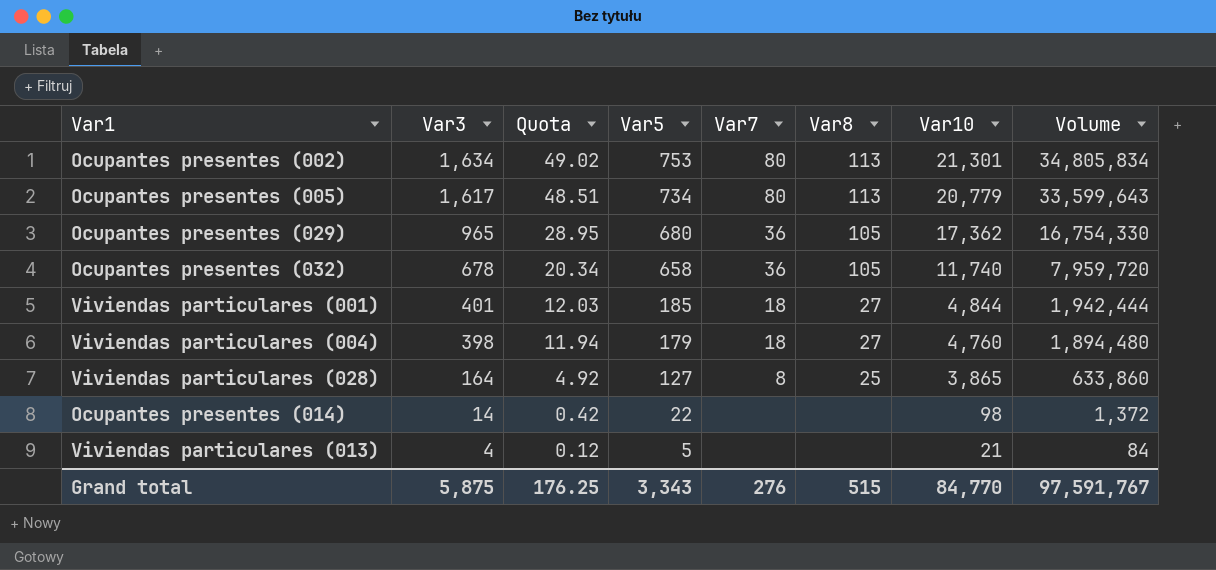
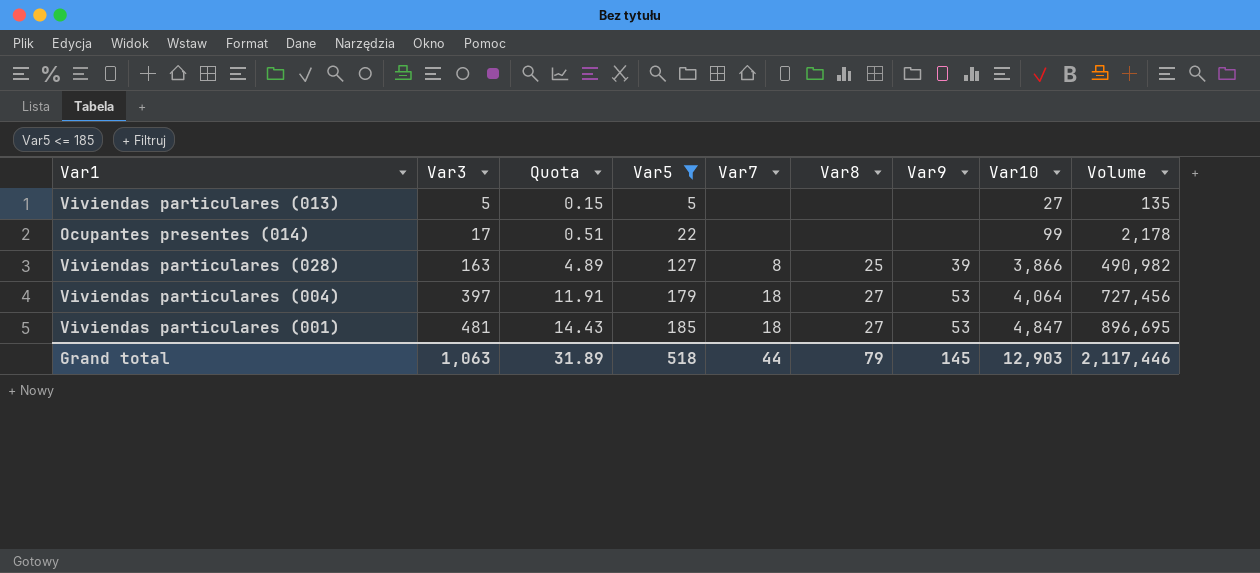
filter: none -> Var5 <= 185
row order: Var3 descending -> Var3 ascending
column Var9 | position: none -> 7
column Volume | formula: [Var3] * [Var10] -> [Var5] * [Var10]
Viviendas particulares (013) | Var3: 4 -> 5
Viviendas particulares (013) | Quota: 0.12 -> 0.15
Viviendas particulares (013) | Var10: 21 -> 27
Ocupantes presentes (014) | Var3: 14 -> 17
Ocupantes presentes (014) | Quota: 0.42 -> 0.51
Ocupantes presentes (014) | Var10: 98 -> 99
Viviendas particulares (028) | Var3: 164 -> 163
Viviendas particulares (028) | Quota: 4.92 -> 4.89
Viviendas particulares (028) | Var10: 3,865 -> 3,866
Viviendas particulares (004) | Var3: 398 -> 397
Viviendas particulares (004) | Quota: 11.94 -> 11.91
Viviendas particulares (004) | Var10: 4,760 -> 4,064
Viviendas particulares (001) | Var3: 401 -> 481
Viviendas particulares (001) | Quota: 12.03 -> 14.43
Viviendas particulares (001) | Var10: 4,844 -> 4,847
Grand total | Var3: 5,875 -> 1,063
Grand total | Quota: 176.25 -> 31.89
Grand total | Var5: 3,343 -> 518
Grand total | Var7: 276 -> 44
Grand total | Var8: 515 -> 79
Grand total | Var10: 84,770 -> 12,903
Grand total | Volume: 97,591,767 -> 2,117,446

